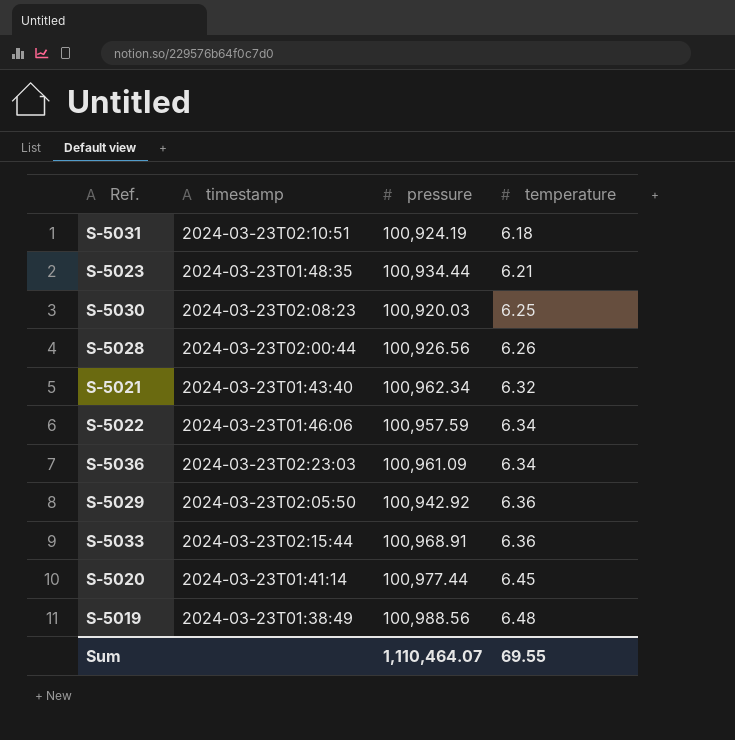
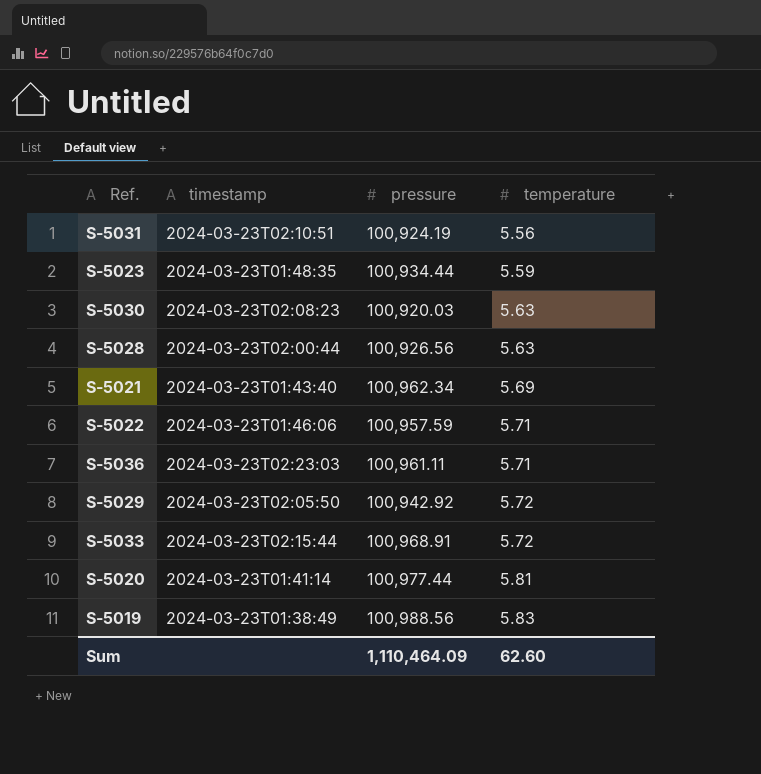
S-5031 | temperature: 6.18 -> 5.56
S-5023 | temperature: 6.21 -> 5.59
S-5030 | temperature: 6.25 -> 5.63
S-5028 | temperature: 6.26 -> 5.63
S-5021 | temperature: 6.32 -> 5.69
S-5022 | temperature: 6.34 -> 5.71
S-5036 | pressure: 100,961.09 -> 100,961.11
S-5036 | temperature: 6.34 -> 5.71
S-5029 | temperature: 6.36 -> 5.72
S-5033 | temperature: 6.36 -> 5.72
S-5020 | temperature: 6.45 -> 5.81
S-5019 | temperature: 6.48 -> 5.83
Sum | pressure: 1,110,464.07 -> 1,110,464.09
Sum | temperature: 69.55 -> 62.60

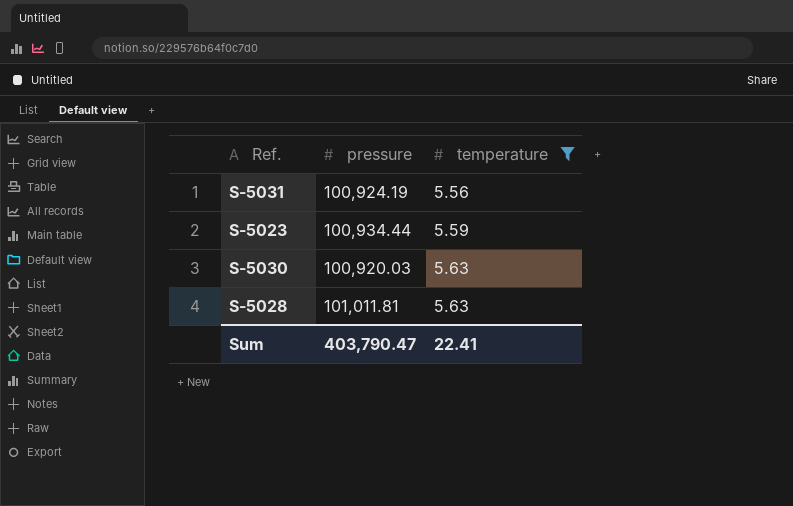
filter: none -> temperature <= 5.63
column timestamp | position: 2 -> none
S-5028 | pressure: 100,926.56 -> 101,011.81
Sum | pressure: 1,110,464.09 -> 403,790.47
Sum | temperature: 62.60 -> 22.41

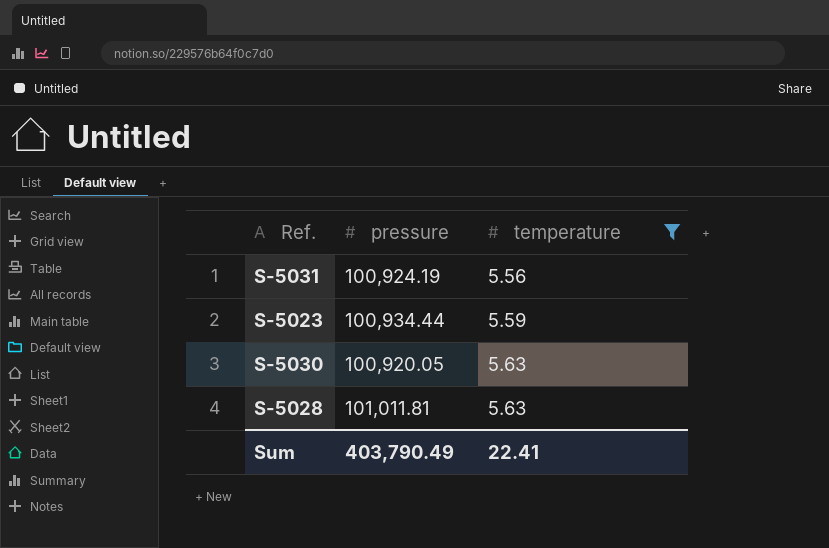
S-5030 | pressure: 100,920.03 -> 100,920.05
Sum | pressure: 403,790.47 -> 403,790.49

